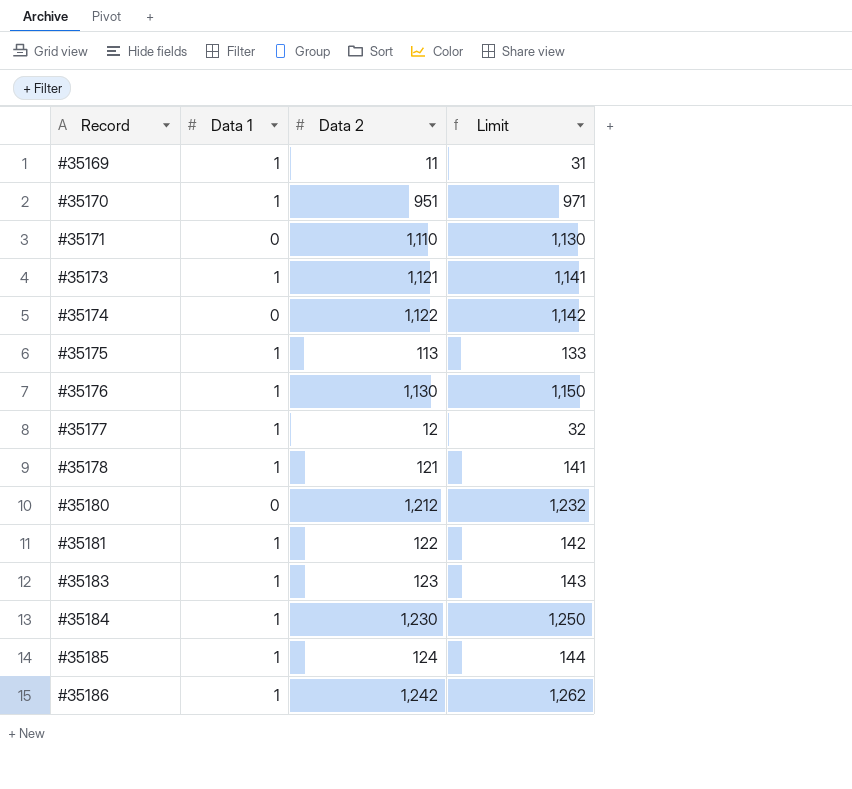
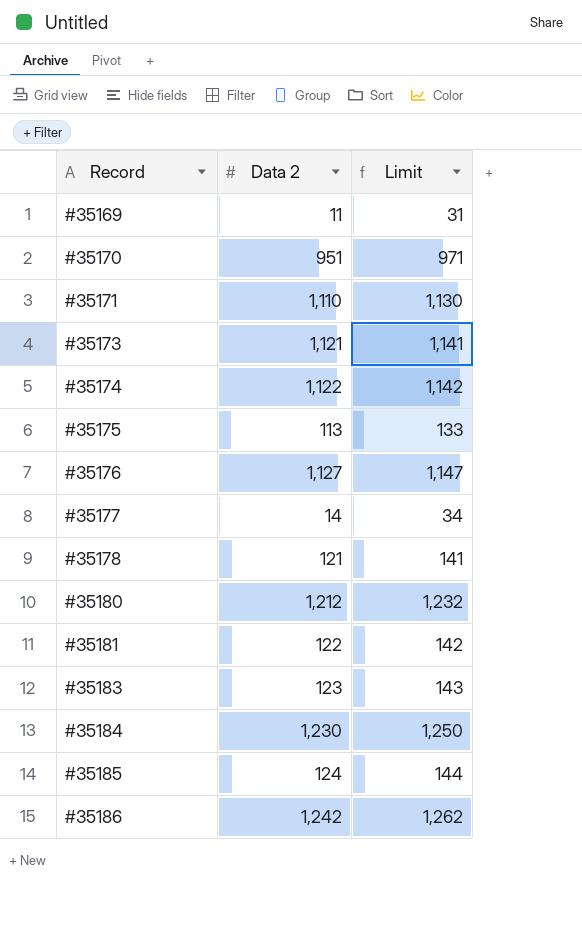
column Data 1 | position: 2 -> none
#35176 | Data 2: 1,130 -> 1,127
#35176 | Limit: 1,150 -> 1,147
#35177 | Data 2: 12 -> 14
#35177 | Limit: 32 -> 34

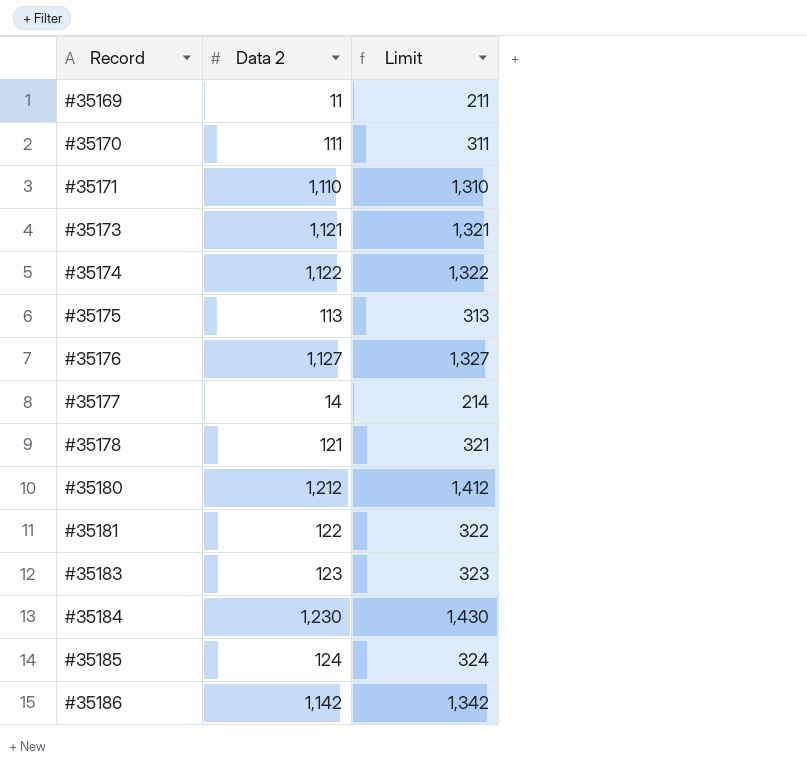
column Limit | formula: [Data 2] + 20 -> [Data 2] + 200
#35170 | Data 2: 951 -> 111
#35186 | Data 2: 1,242 -> 1,142

